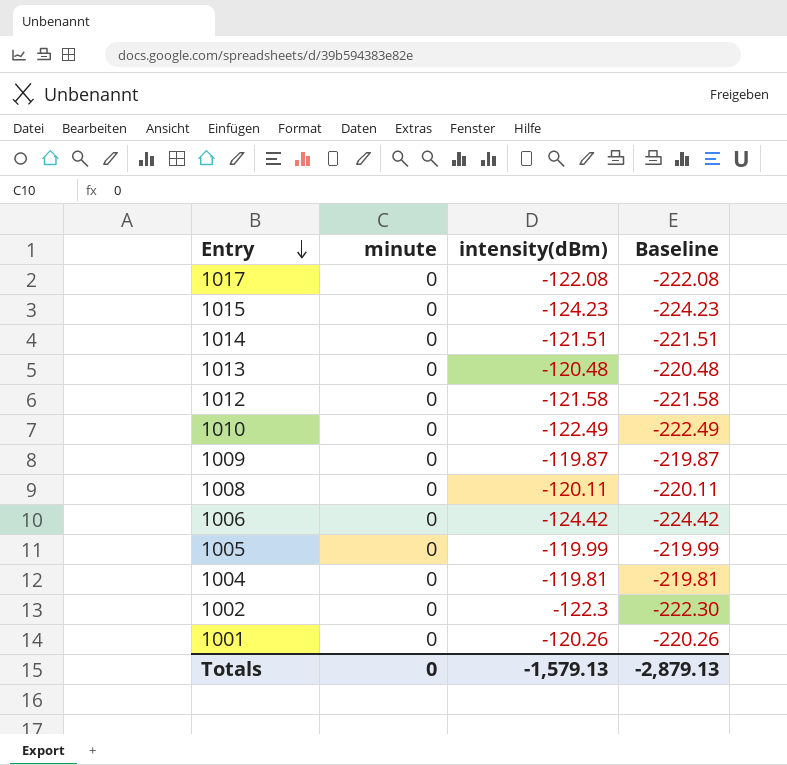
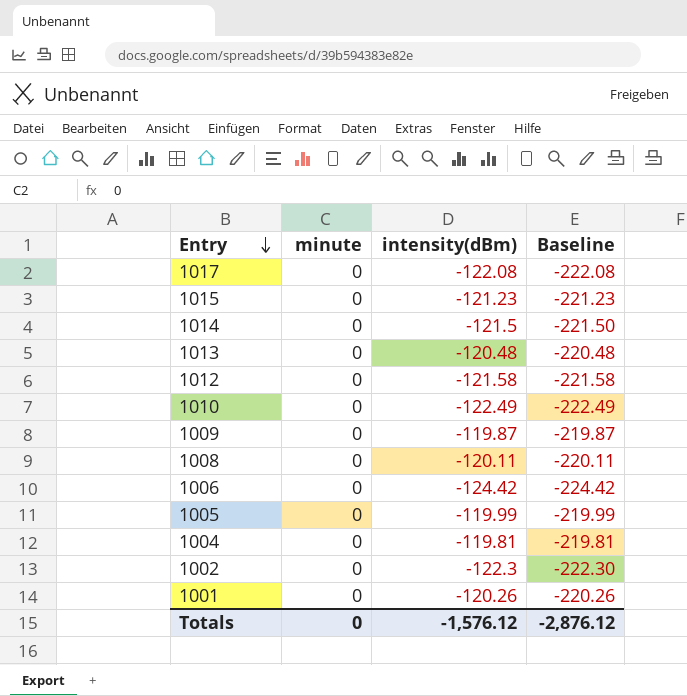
1015 | intensity(dBm): -124.23 -> -121.23
1015 | Baseline: -224.23 -> -221.23
1014 | intensity(dBm): -121.51 -> -121.5
1014 | Baseline: -221.51 -> -221.50
Totals | intensity(dBm): -1,579.13 -> -1,576.12
Totals | Baseline: -2,879.13 -> -2,876.12

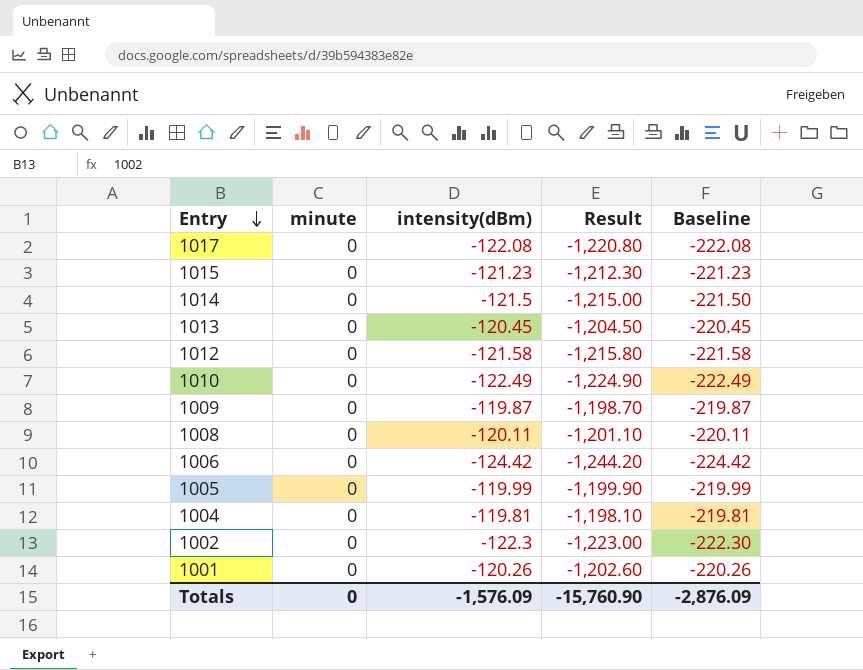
column Result | formula: none -> [intensity(dBm)] * 10
1013 | intensity(dBm): -120.48 -> -120.45
1013 | Baseline: -220.48 -> -220.45
Totals | intensity(dBm): -1,576.12 -> -1,576.09
Totals | Baseline: -2,876.12 -> -2,876.09

